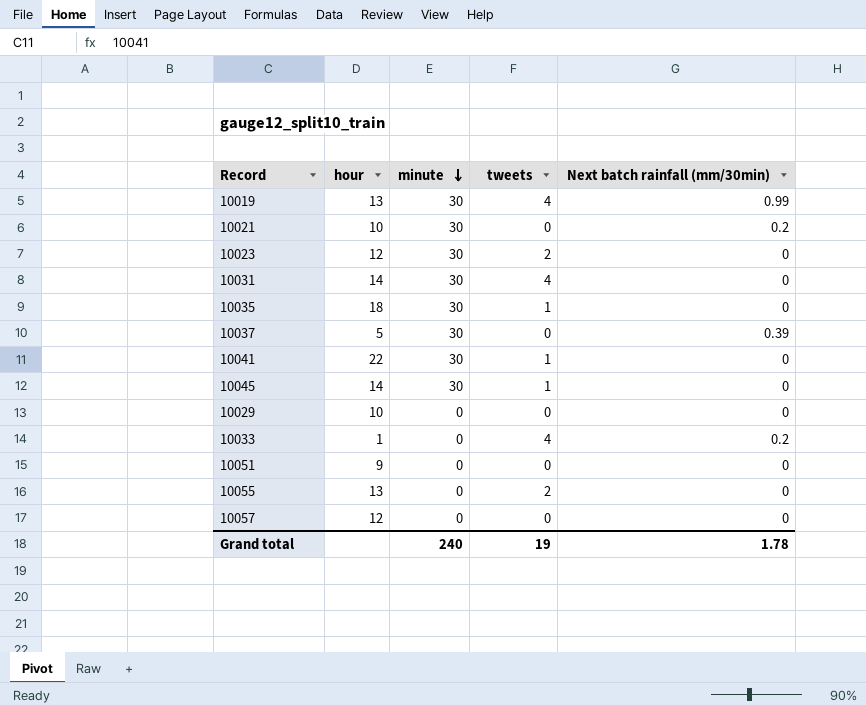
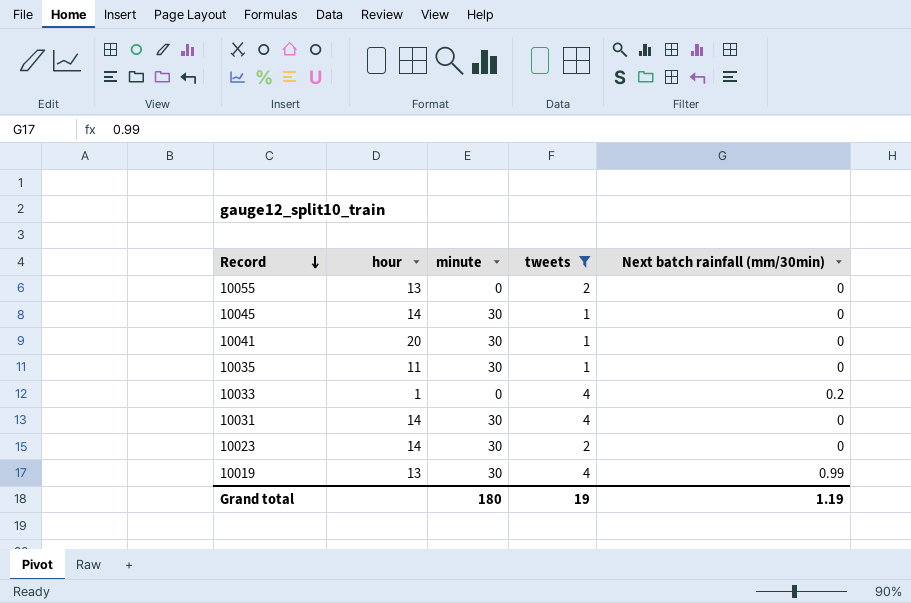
filter: none -> tweets != 0
row order: minute descending -> Record descending
10041 | hour: 22 -> 20
10035 | hour: 18 -> 11
10023 | hour: 12 -> 14
Grand total | minute: 240 -> 180
Grand total | Next batch rainfall (mm/30min): 1.78 -> 1.19

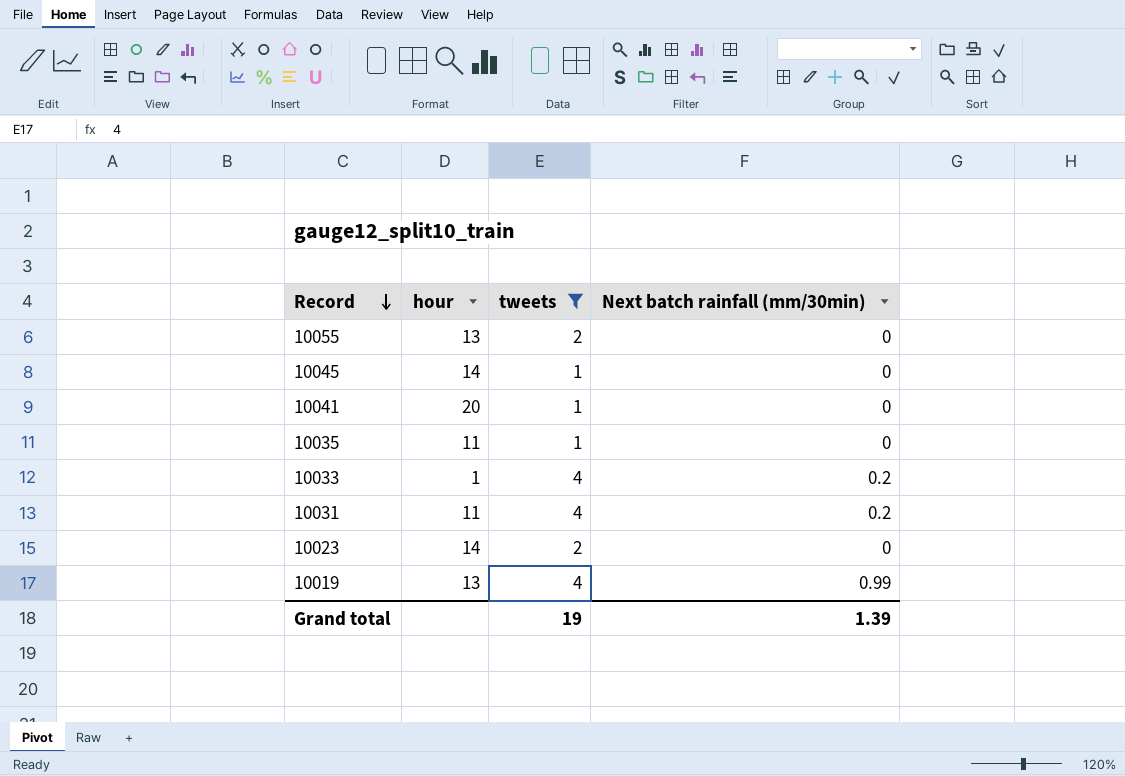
column minute | position: 3 -> none
10031 | hour: 14 -> 11
10031 | Next batch rainfall (mm/30min): 0 -> 0.2
Grand total | Next batch rainfall (mm/30min): 1.19 -> 1.39

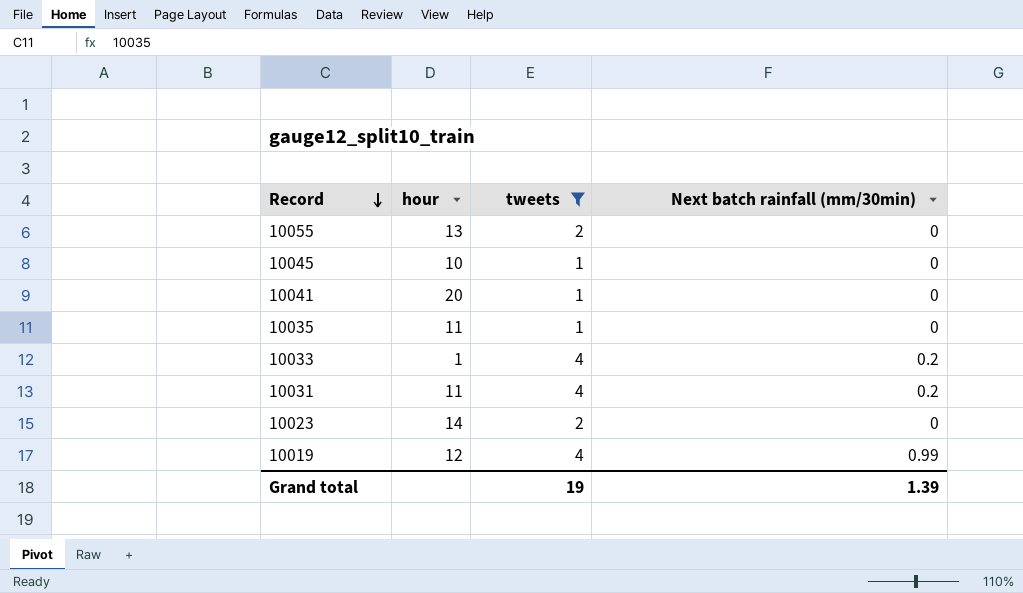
10045 | hour: 14 -> 10
10019 | hour: 13 -> 12

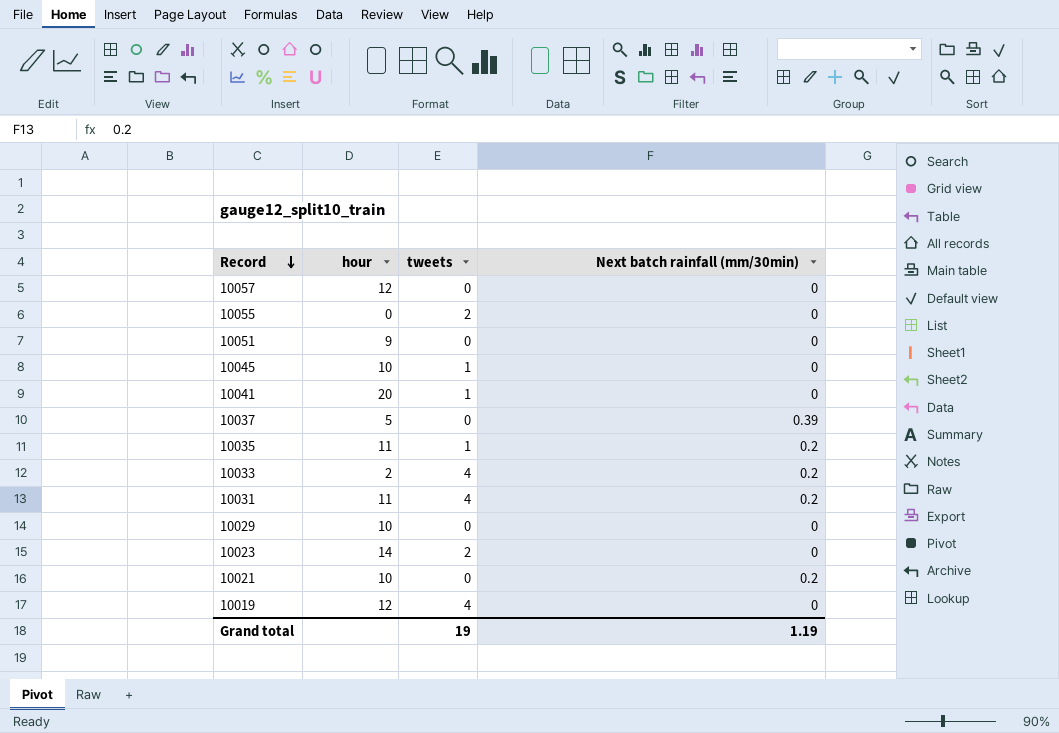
filter: tweets != 0 -> none
10055 | hour: 13 -> 0
10035 | Next batch rainfall (mm/30min): 0 -> 0.2
10033 | hour: 1 -> 2
10019 | Next batch rainfall (mm/30min): 0.99 -> 0
Grand total | Next batch rainfall (mm/30min): 1.39 -> 1.19

